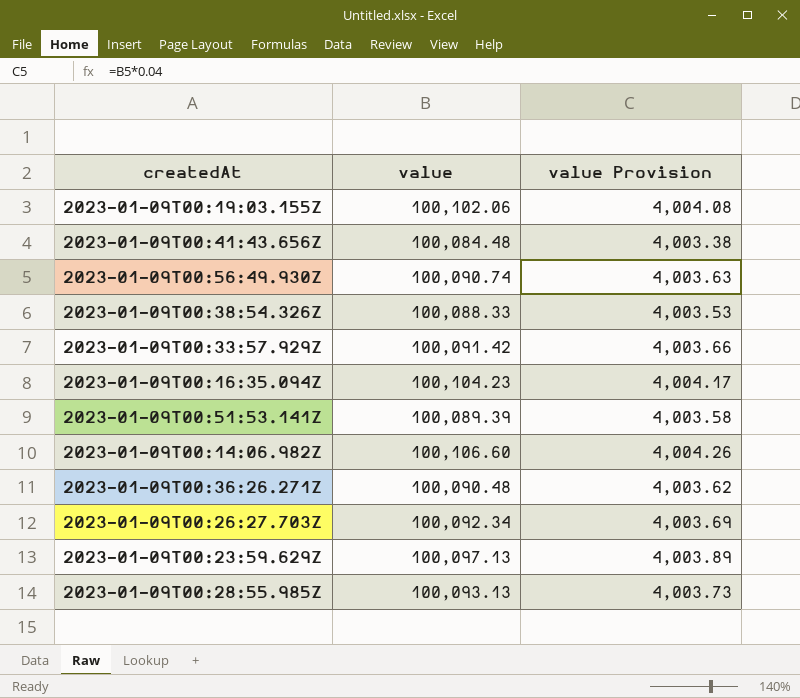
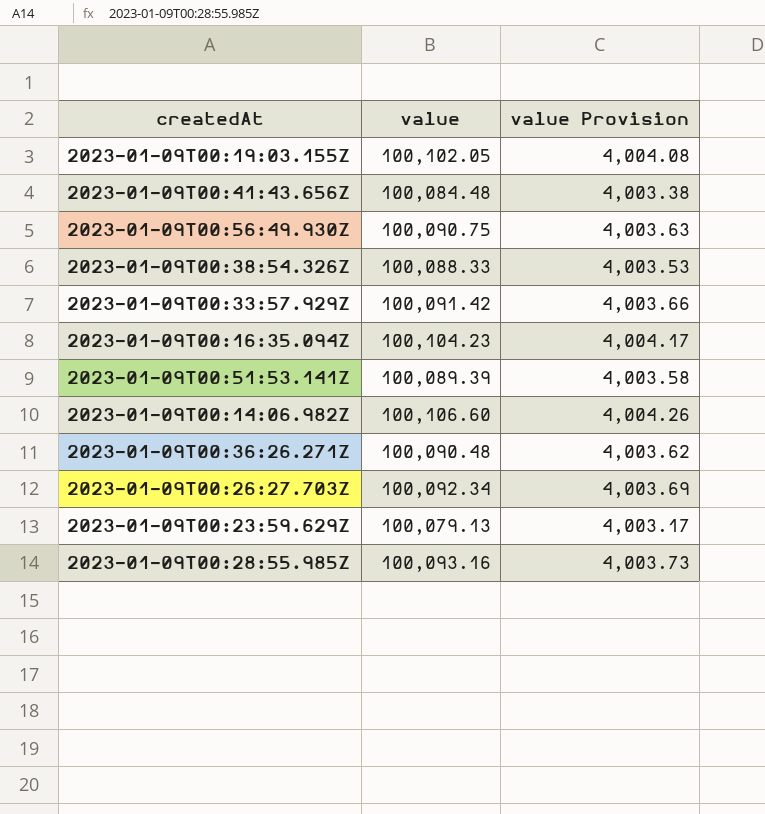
2023-01-09T00:19:03.155Z | value: 100,102.06 -> 100,102.05
2023-01-09T00:56:49.930Z | value: 100,090.74 -> 100,090.75
2023-01-09T00:23:59.629Z | value: 100,097.13 -> 100,079.13
2023-01-09T00:23:59.629Z | value Provision: 4,003.89 -> 4,003.17
2023-01-09T00:28:55.985Z | value: 100,093.13 -> 100,093.16

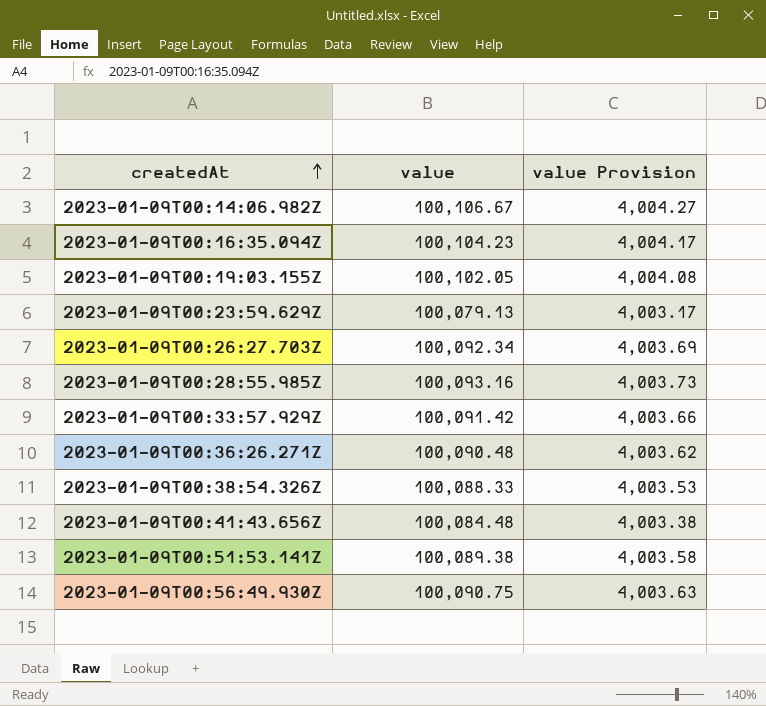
row order: none -> createdAt ascending
2023-01-09T00:14:06.982Z | value: 100,106.60 -> 100,106.67
2023-01-09T00:14:06.982Z | value Provision: 4,004.26 -> 4,004.27
2023-01-09T00:51:53.141Z | value: 100,089.39 -> 100,089.38

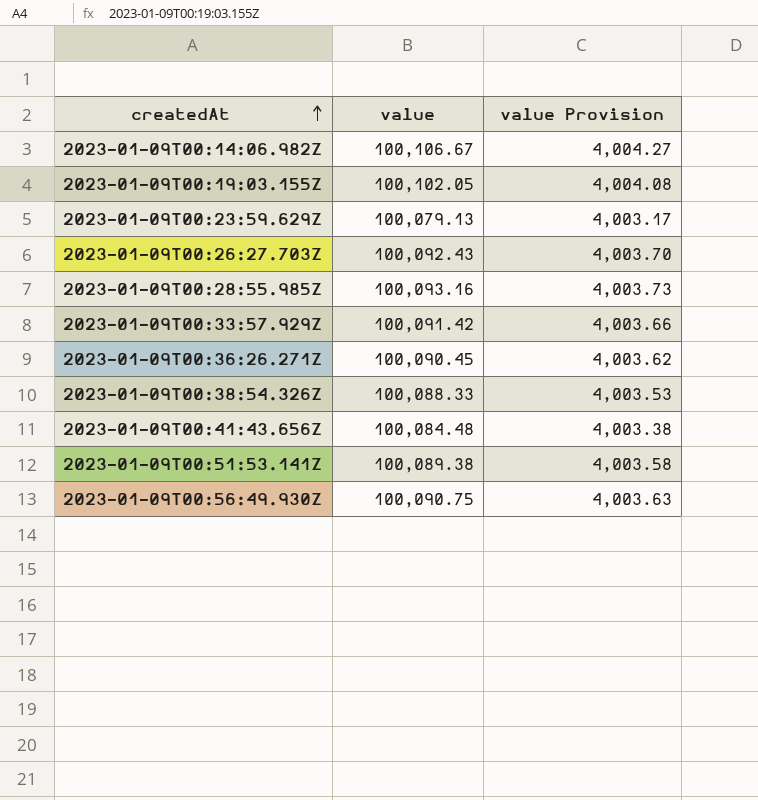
row 2023-01-09T00:16:35.094Z: 100,104.23 | 4,004.17 -> none
2023-01-09T00:26:27.703Z | value: 100,092.34 -> 100,092.43
2023-01-09T00:26:27.703Z | value Provision: 4,003.69 -> 4,003.70
2023-01-09T00:36:26.271Z | value: 100,090.48 -> 100,090.45

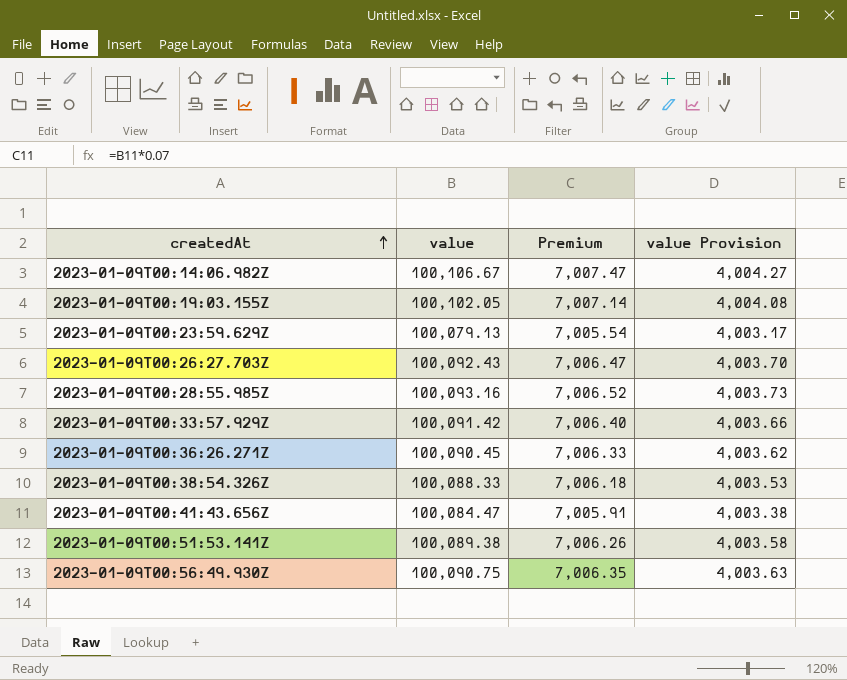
column Premium | formula: none -> [value] * 0.07
2023-01-09T00:41:43.656Z | value: 100,084.48 -> 100,084.47

